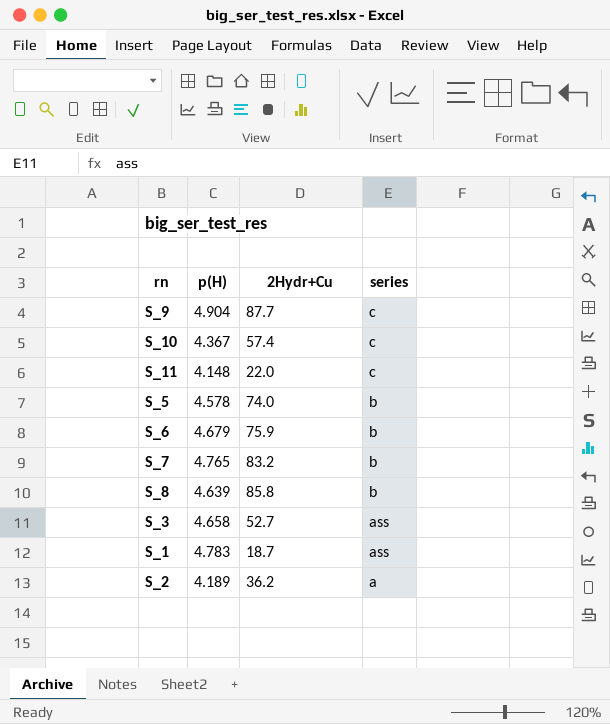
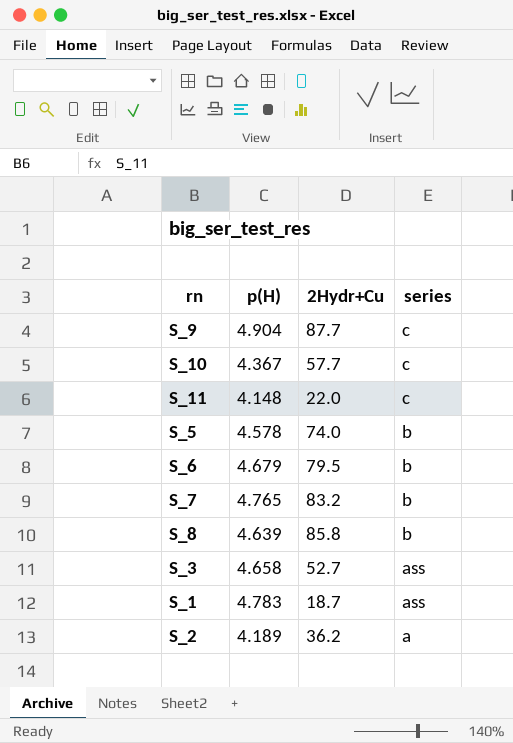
S_10 | 2Hydr+Cu: 57.4 -> 57.7
S_6 | 2Hydr+Cu: 75.9 -> 79.5

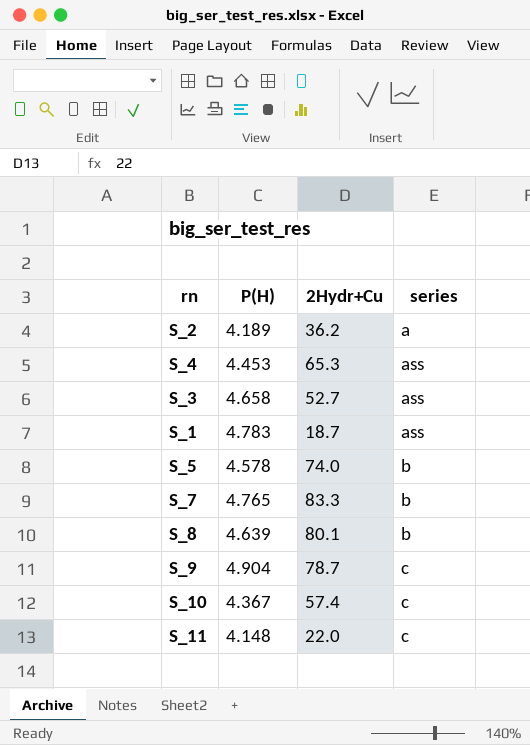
row order: series descending -> series ascending
column name: p(H) -> P(H)
row S_6: 4.679 | 79.5 | b -> none
row S_4: none -> 4.453 | 65.3 | ass
S_7 | 2Hydr+Cu: 83.2 -> 83.3
S_8 | 2Hydr+Cu: 85.8 -> 80.1
S_9 | 2Hydr+Cu: 87.7 -> 78.7
S_10 | 2Hydr+Cu: 57.7 -> 57.4

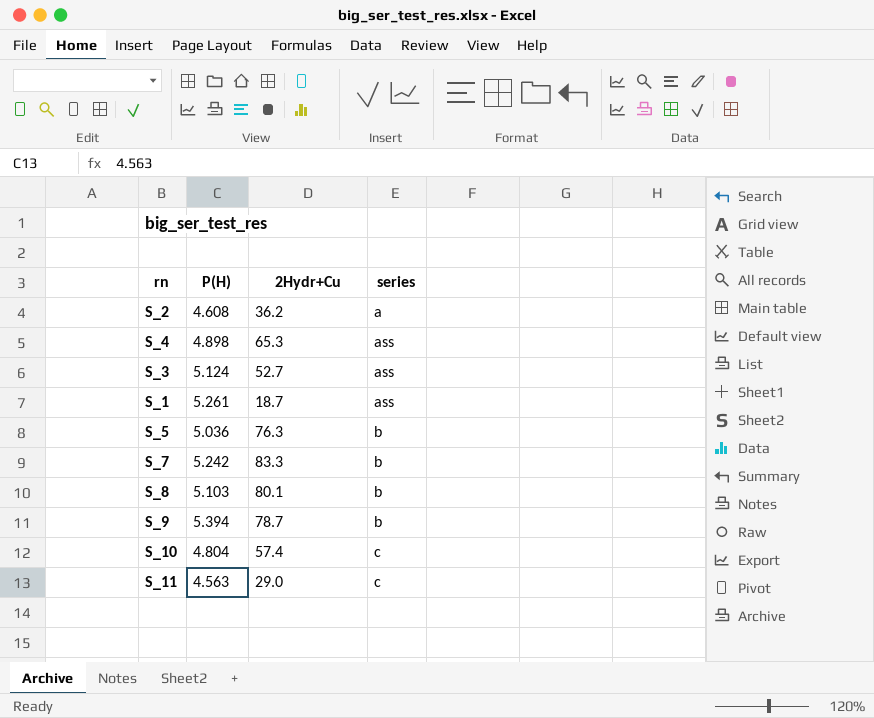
S_2 | P(H): 4.189 -> 4.608
S_4 | P(H): 4.453 -> 4.898
S_3 | P(H): 4.658 -> 5.124
S_1 | P(H): 4.783 -> 5.261
S_5 | P(H): 4.578 -> 5.036
S_5 | 2Hydr+Cu: 74.0 -> 76.3
S_7 | P(H): 4.765 -> 5.242
S_8 | P(H): 4.639 -> 5.103
S_9 | P(H): 4.904 -> 5.394
S_9 | series: c -> b
S_10 | P(H): 4.367 -> 4.804
S_11 | P(H): 4.148 -> 4.563
S_11 | 2Hydr+Cu: 22.0 -> 29.0

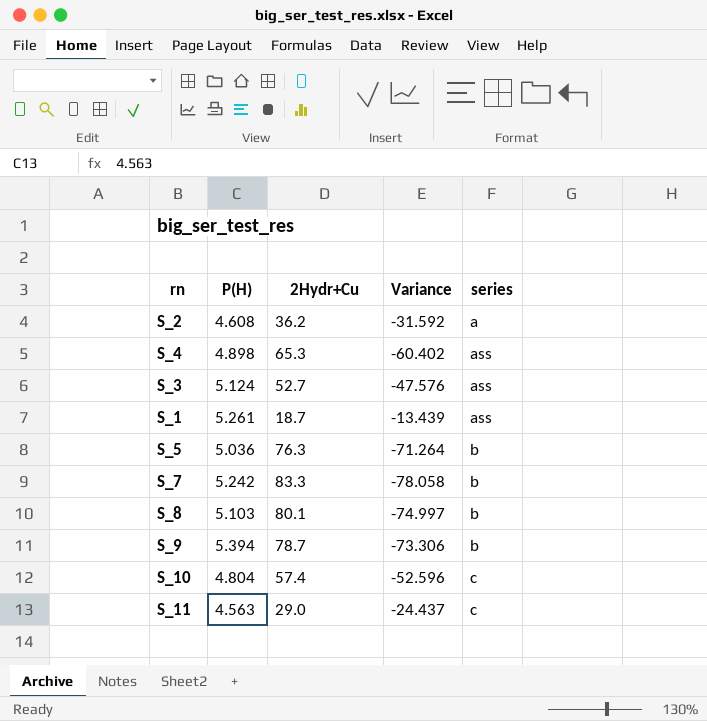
column Variance | formula: none -> [P(H)] - [2Hydr+Cu]

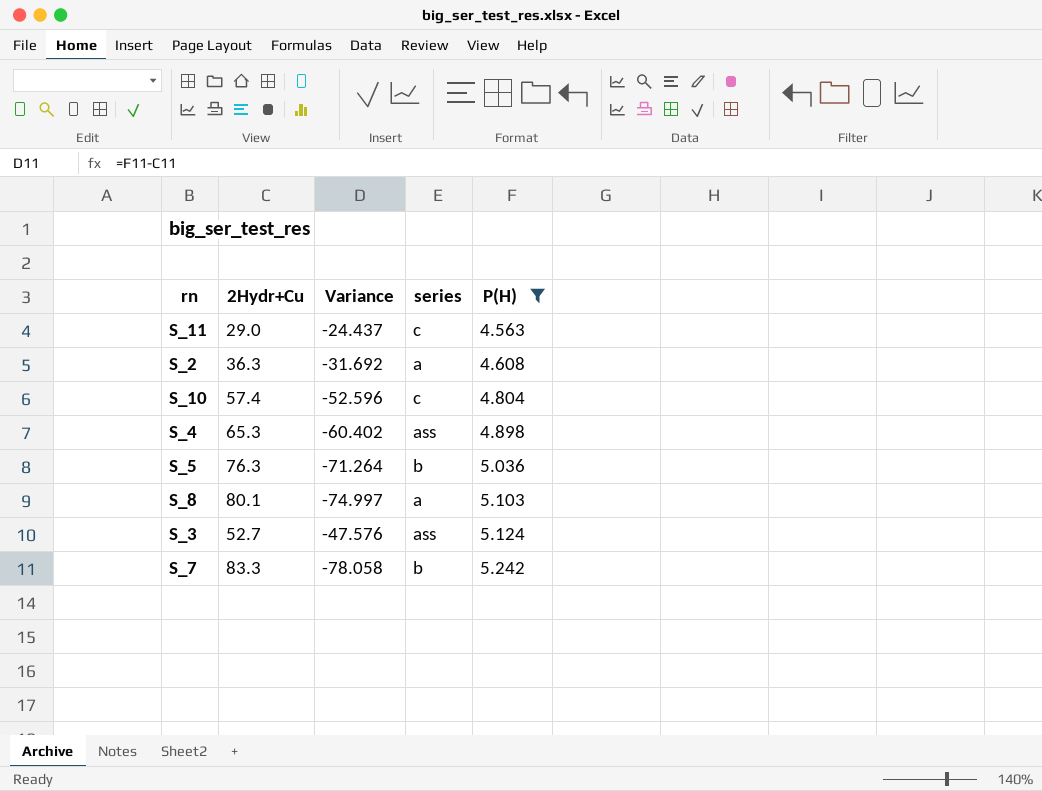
filter: none -> P(H) <= 5.242
row order: series ascending -> P(H) ascending
column P(H) | position: 2 -> 5
S_2 | 2Hydr+Cu: 36.2 -> 36.3
S_2 | Variance: -31.592 -> -31.692
S_8 | series: b -> a

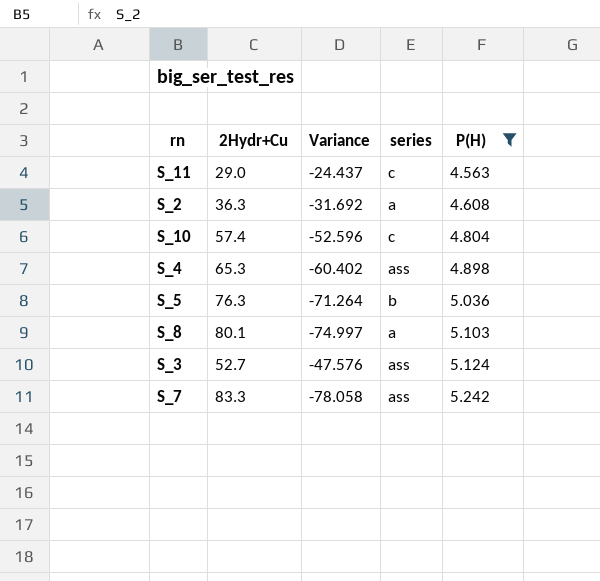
S_7 | series: b -> ass

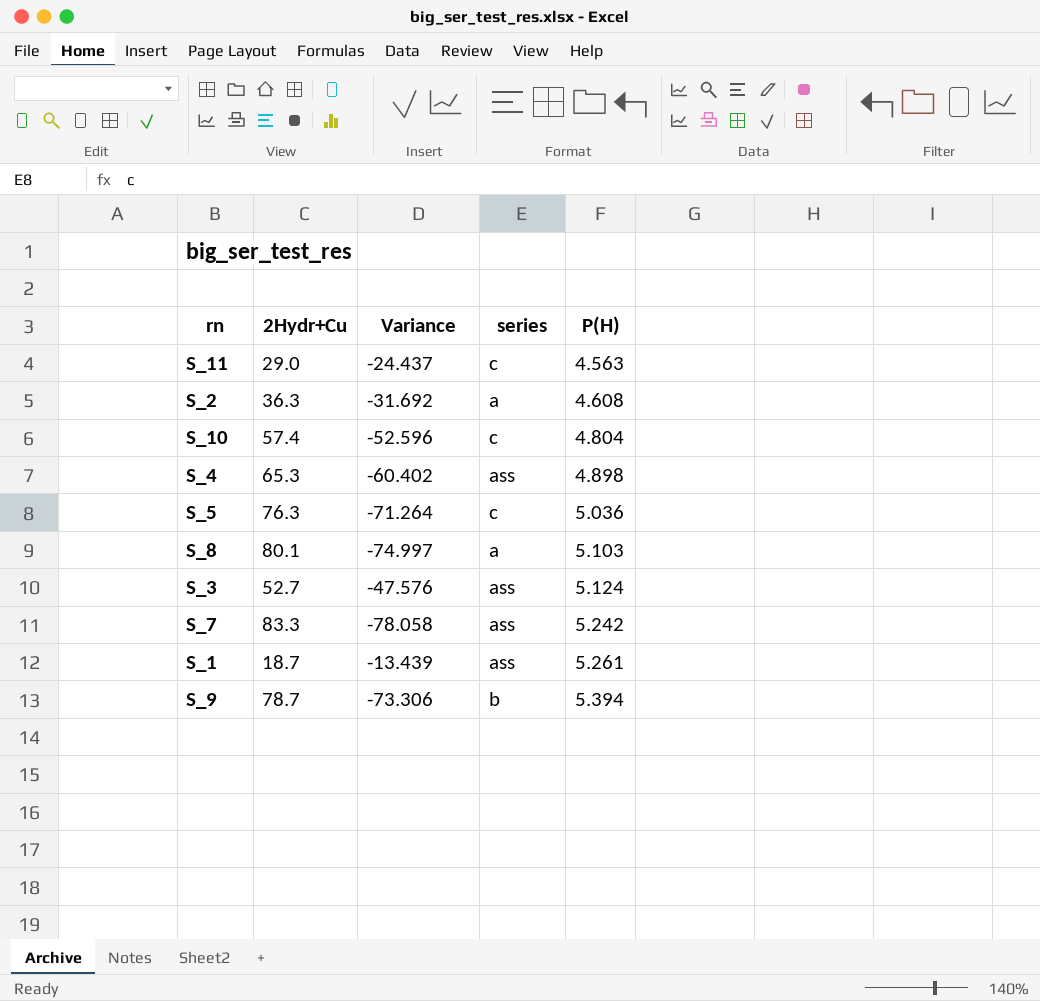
filter: P(H) <= 5.242 -> none
S_5 | series: b -> c

